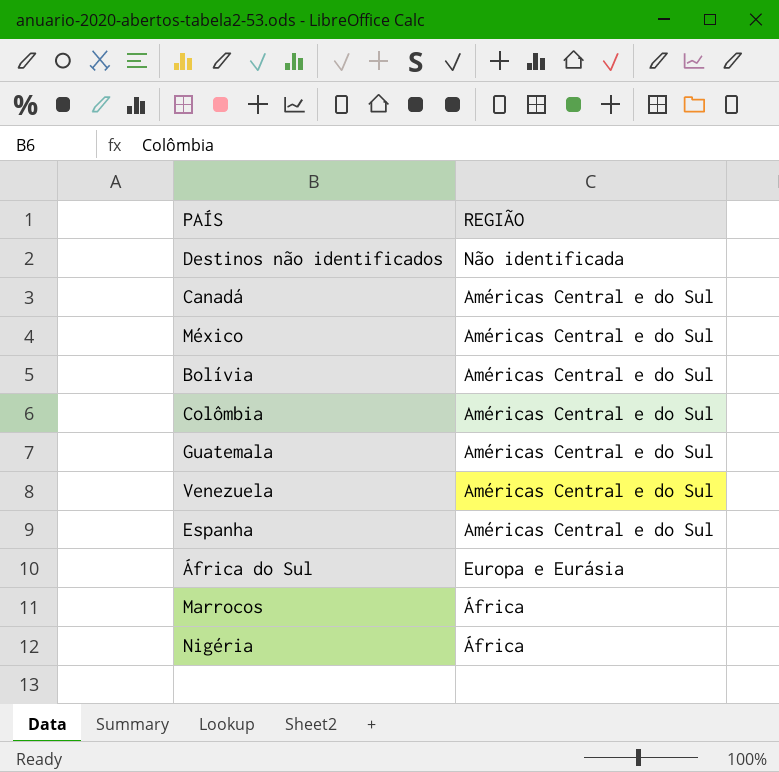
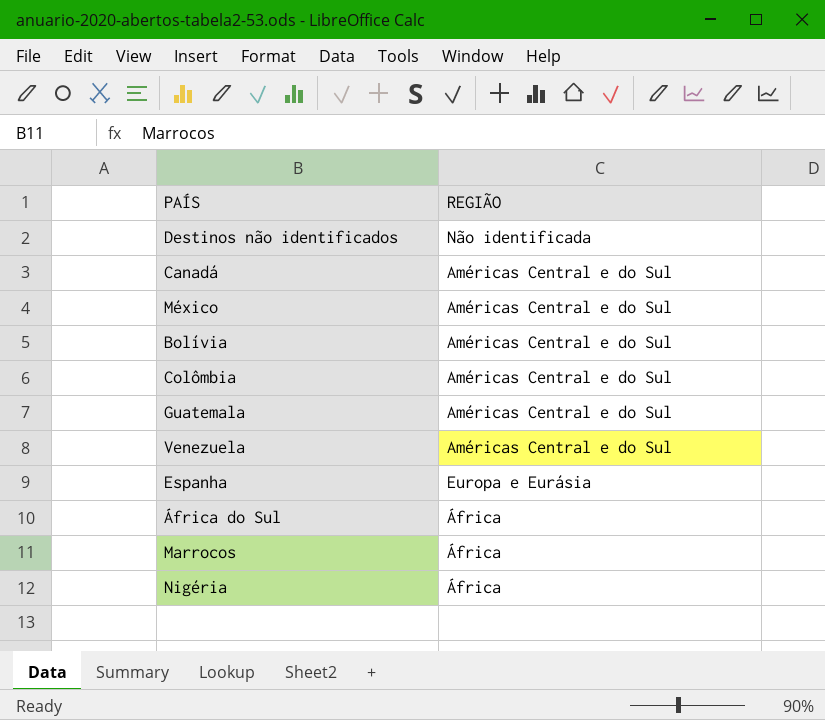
Espanha | REGIÃO: Américas Central e do Sul -> Europa e Eurásia
África do Sul | REGIÃO: Europa e Eurásia -> África

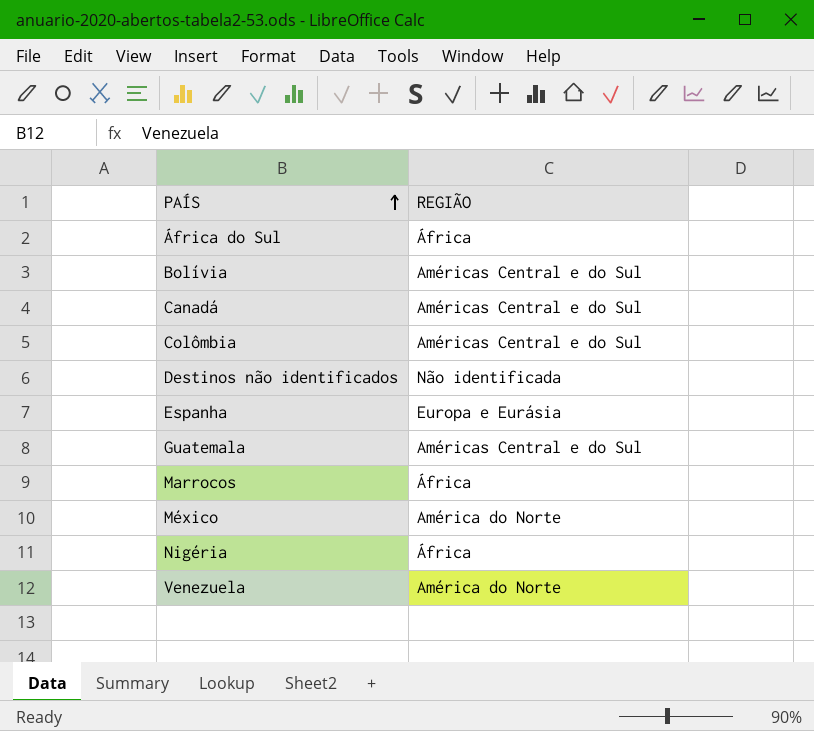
row order: none -> PAÍS ascending
México | REGIÃO: Américas Central e do Sul -> América do Norte
Venezuela | REGIÃO: Américas Central e do Sul -> América do Norte

